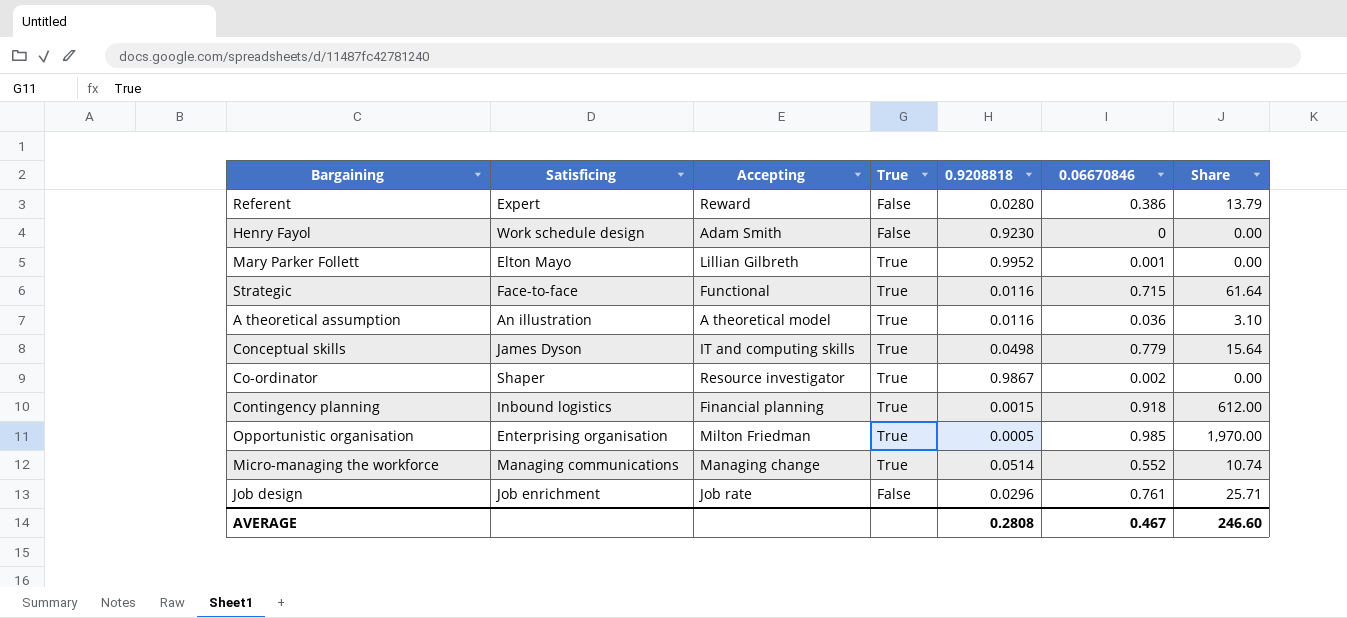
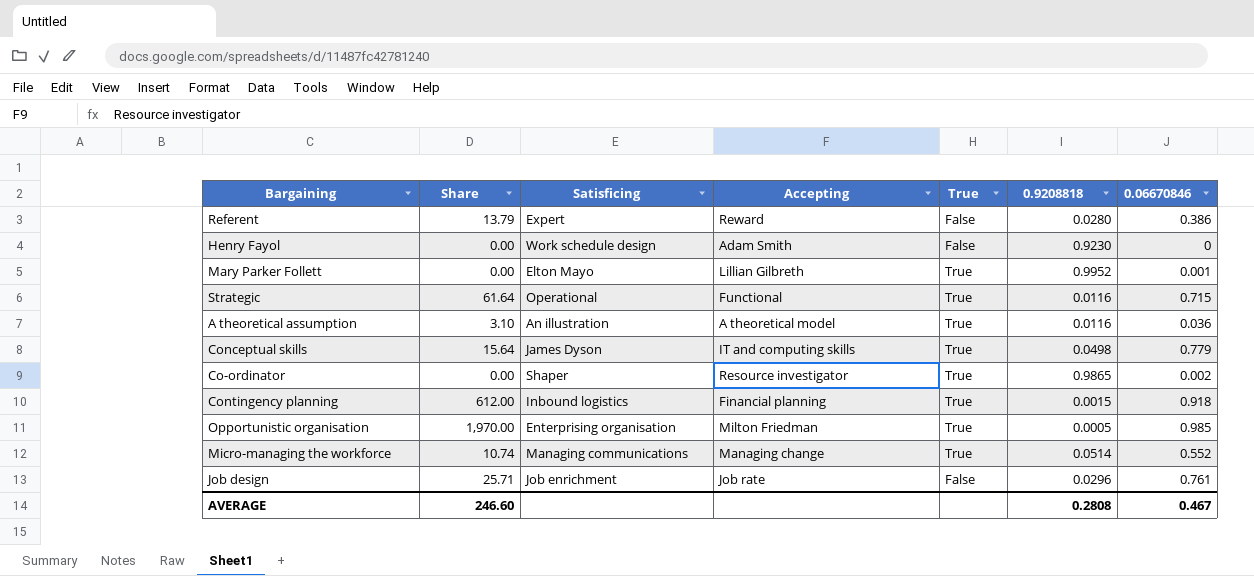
column Share | position: 7 -> 2
Strategic | Satisficing: Face-to-face -> Operational
Co-ordinator | 0.9208818: 0.9867 -> 0.9865

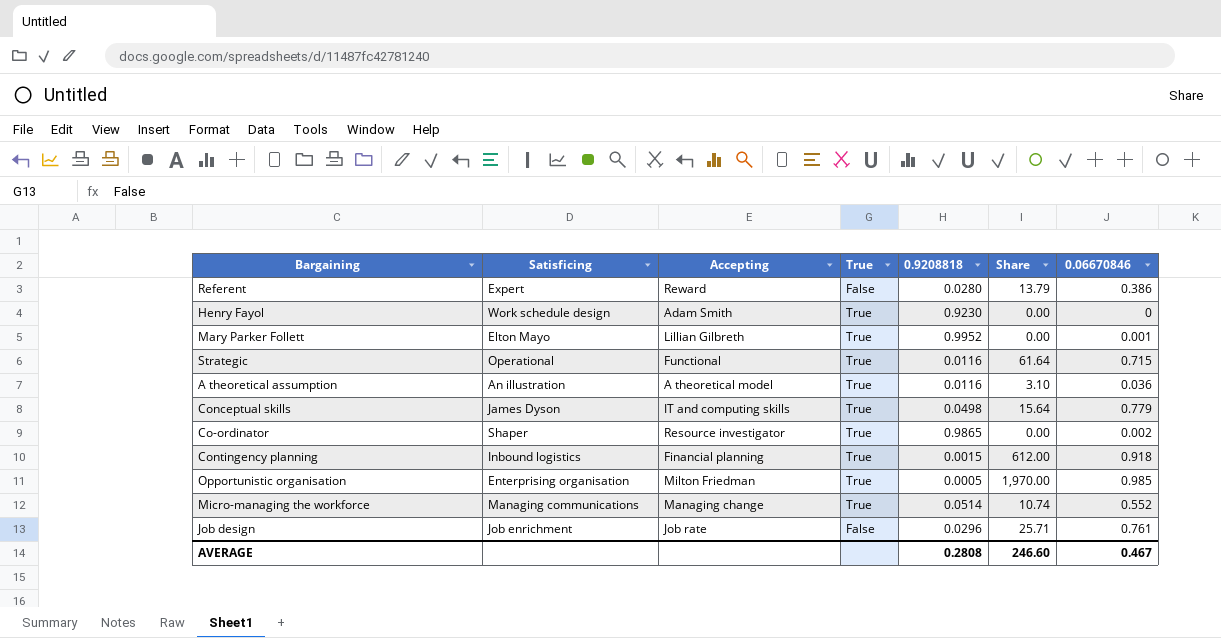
column Share | position: 2 -> 6
Henry Fayol | True: False -> True

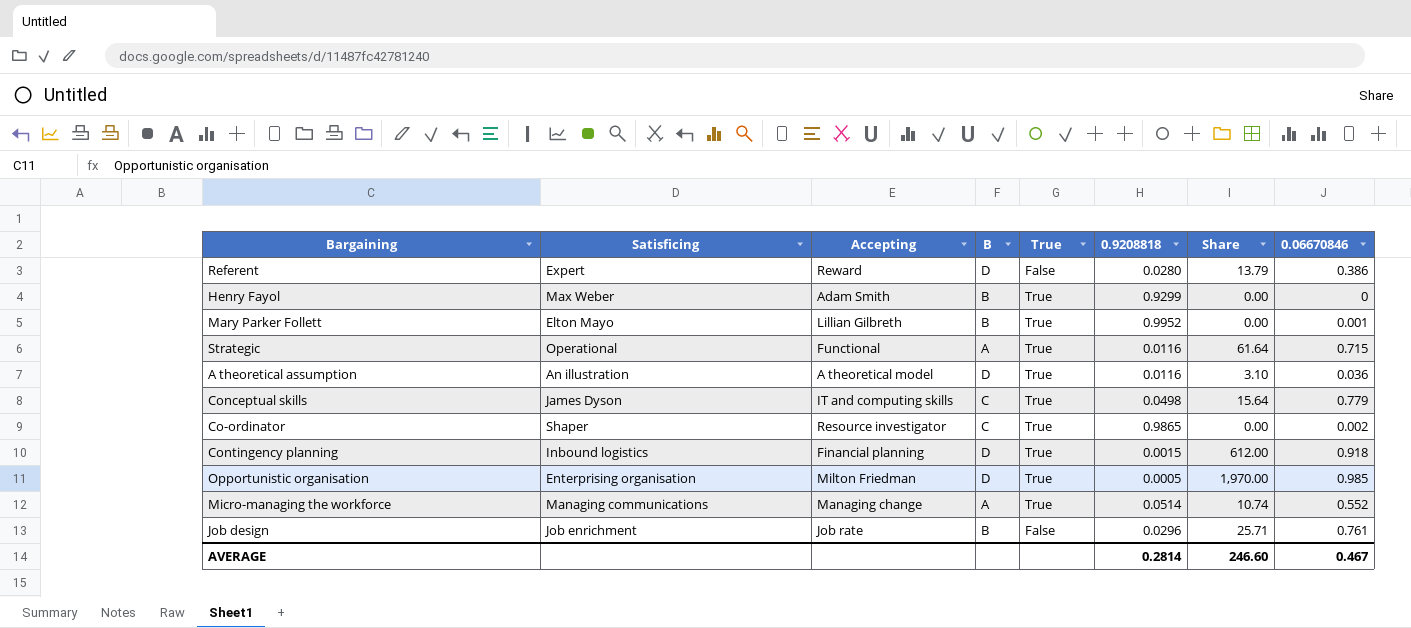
column B | position: none -> 4
Henry Fayol | Satisficing: Work schedule design -> Max Weber
Henry Fayol | 0.9208818: 0.9230 -> 0.9299
AVERAGE | 0.9208818: 0.2808 -> 0.2814

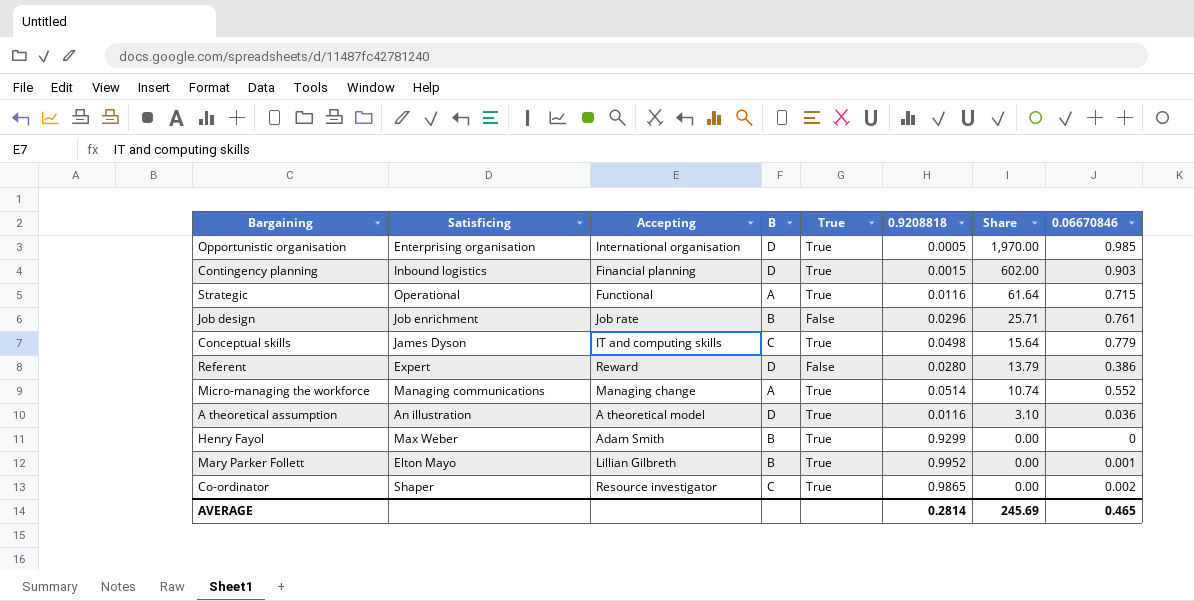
row order: none -> Share descending
Opportunistic organisation | Accepting: Milton Friedman -> International organisation
Contingency planning | Share: 612.00 -> 602.00
Contingency planning | 0.06670846: 0.918 -> 0.903
AVERAGE | Share: 246.60 -> 245.69
AVERAGE | 0.06670846: 0.467 -> 0.465

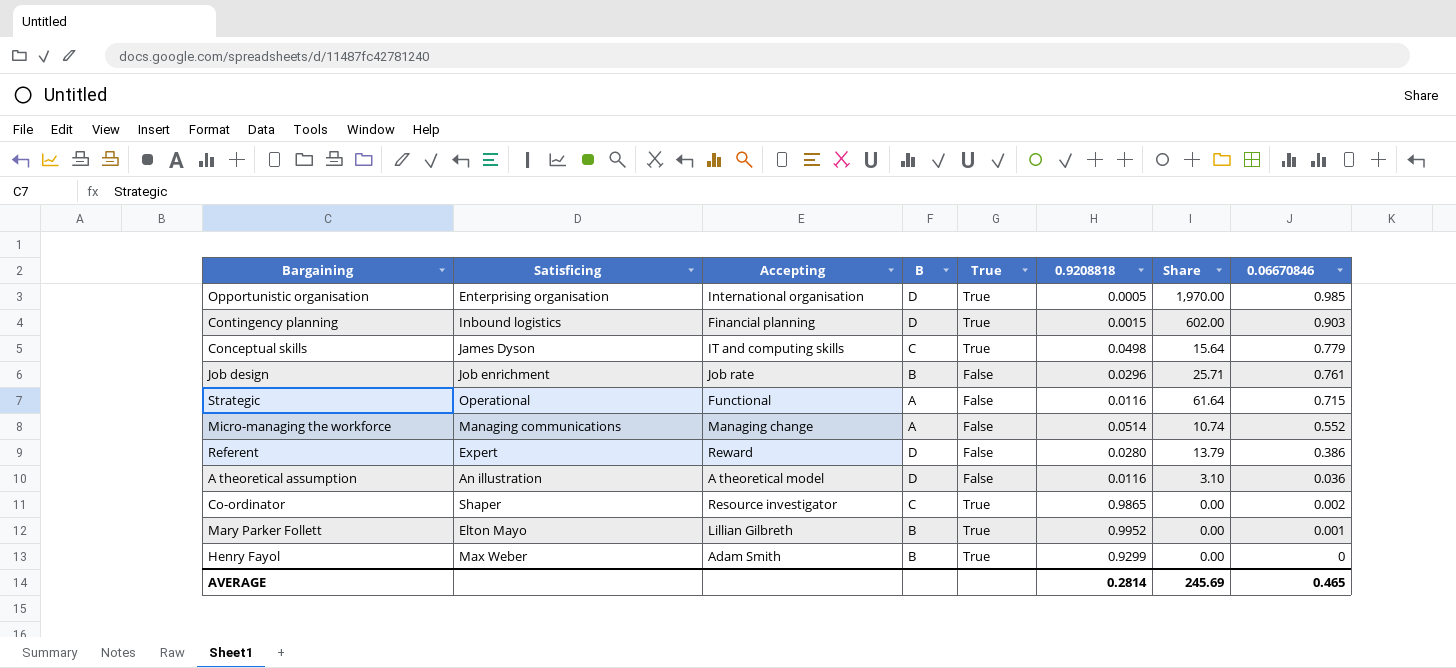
row order: Share descending -> 0.06670846 descending
Strategic | True: True -> False
Micro-managing the workforce | True: True -> False
A theoretical assumption | True: True -> False

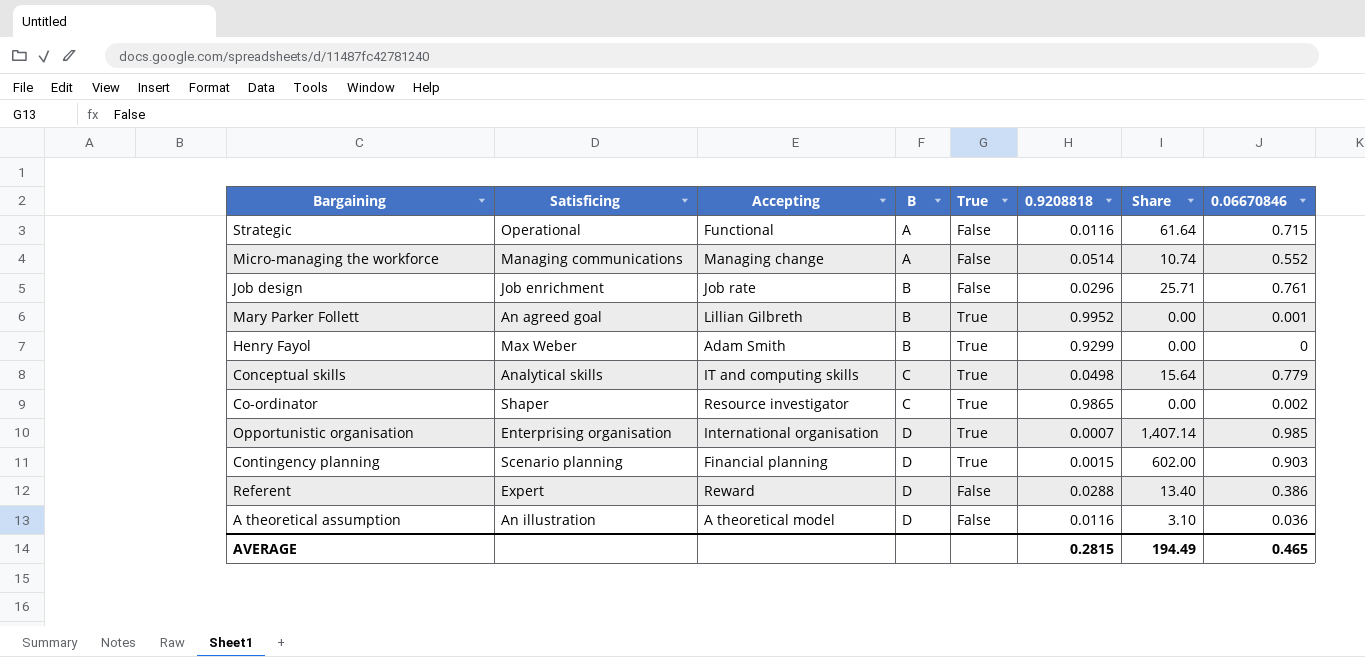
row order: 0.06670846 descending -> B ascending
Mary Parker Follett | Satisficing: Elton Mayo -> An agreed goal
Conceptual skills | Satisficing: James Dyson -> Analytical skills
Opportunistic organisation | 0.9208818: 0.0005 -> 0.0007
Opportunistic organisation | Share: 1,970.00 -> 1,407.14
Contingency planning | Satisficing: Inbound logistics -> Scenario planning
Referent | 0.9208818: 0.0280 -> 0.0288
Referent | Share: 13.79 -> 13.40
AVERAGE | 0.9208818: 0.2814 -> 0.2815
AVERAGE | Share: 245.69 -> 194.49

